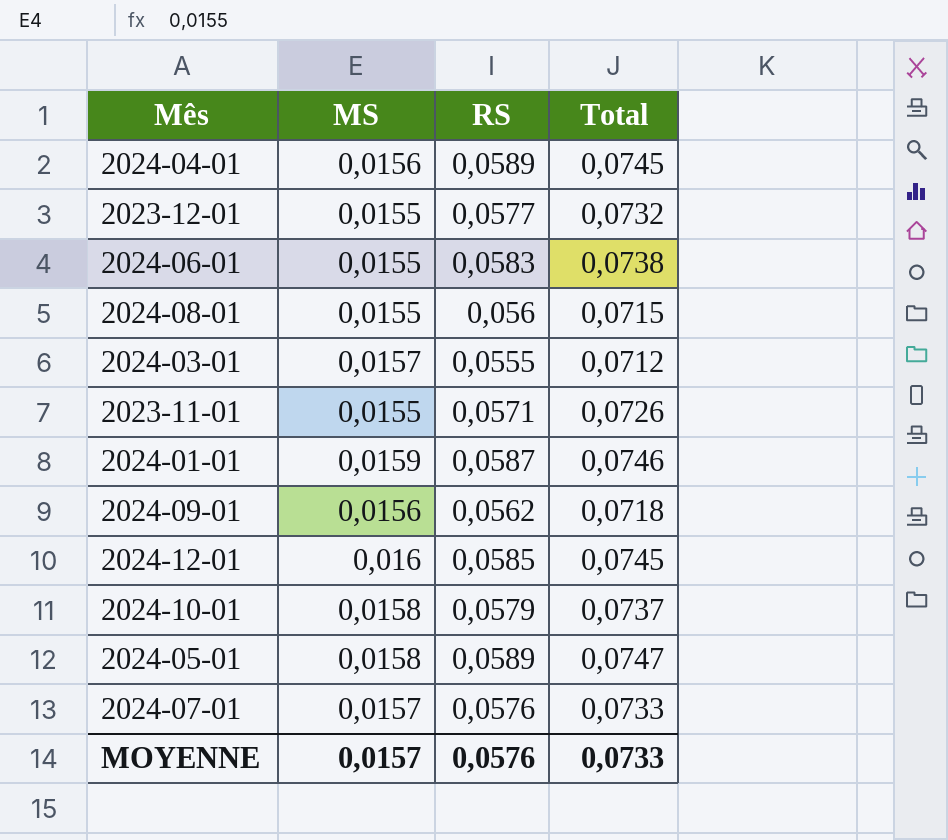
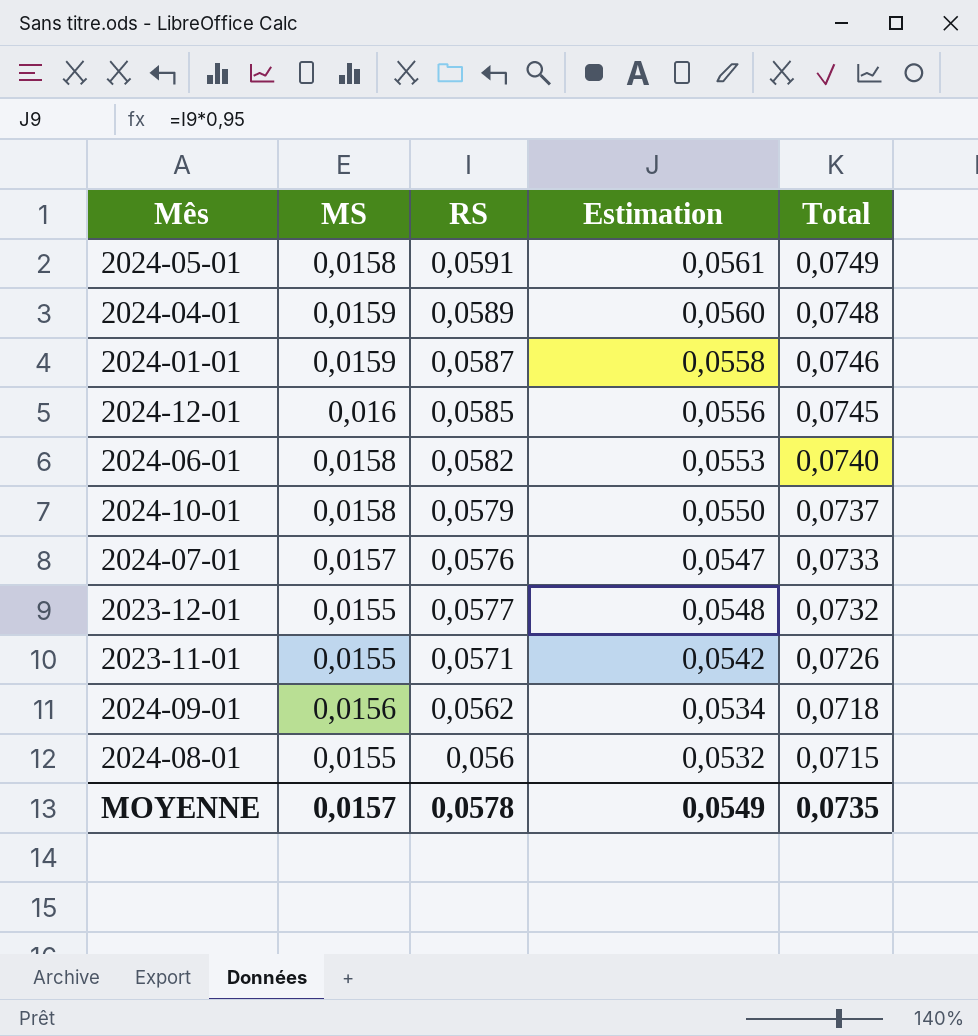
row order: none -> Total descending
column Estimation | formula: none -> [RS] * 0,95
row 2024-03-01: 0,0157 | 0,0555 | 0,0712 -> none
2024-05-01 | RS: 0,0589 -> 0,0591
2024-05-01 | Total: 0,0747 -> 0,0749
2024-04-01 | MS: 0,0156 -> 0,0159
2024-04-01 | Total: 0,0745 -> 0,0748
2024-06-01 | MS: 0,0155 -> 0,0158
2024-06-01 | RS: 0,0583 -> 0,0582
2024-06-01 | Total: 0,0738 -> 0,0740
MOYENNE | RS: 0,0576 -> 0,0578
MOYENNE | Total: 0,0733 -> 0,0735

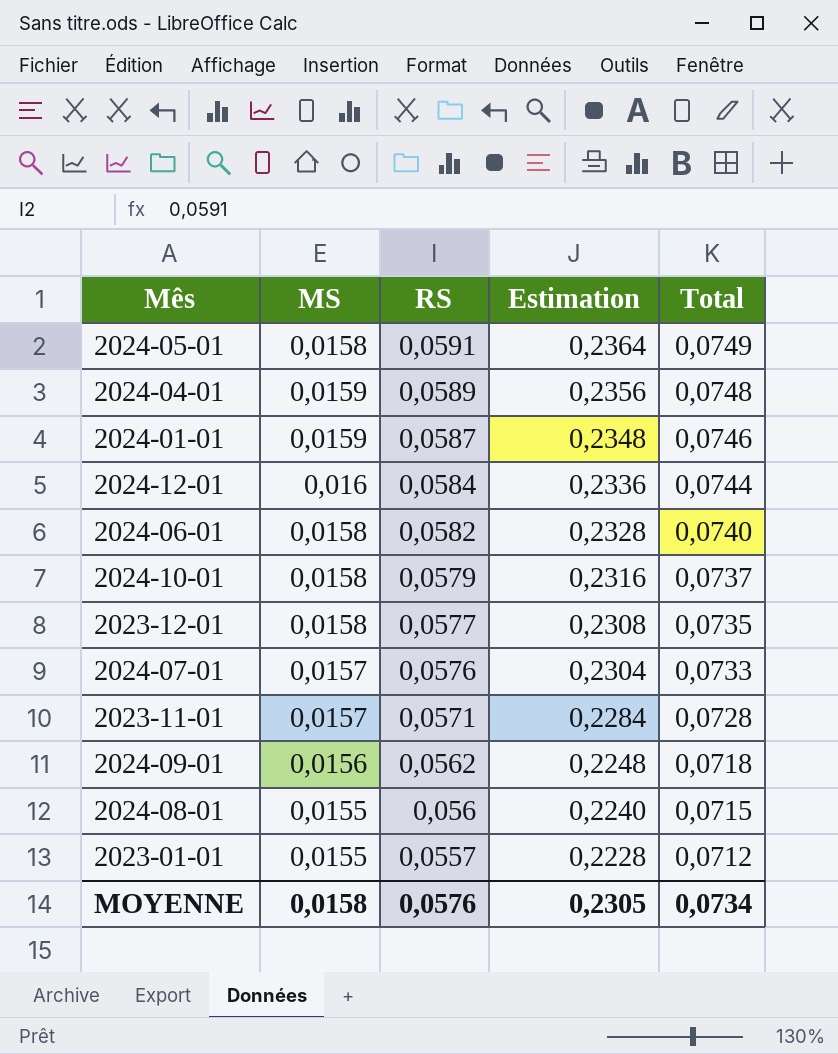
row order: Total descending -> RS descending
column Estimation | formula: [RS] * 0,95 -> [RS] * 4
2024-12-01 | RS: 0,0585 -> 0,0584
2024-12-01 | Total: 0,0745 -> 0,0744
2023-12-01 | MS: 0,0155 -> 0,0158
2023-12-01 | Total: 0,0732 -> 0,0735
2023-11-01 | MS: 0,0155 -> 0,0157
2023-11-01 | Total: 0,0726 -> 0,0728
row 2023-01-01: none -> 0,0155 | 0,0557 | 0,2228 | 0,0712
MOYENNE | MS: 0,0157 -> 0,0158
MOYENNE | RS: 0,0578 -> 0,0576
MOYENNE | Estimation: 0,0549 -> 0,2305
MOYENNE | Total: 0,0735 -> 0,0734

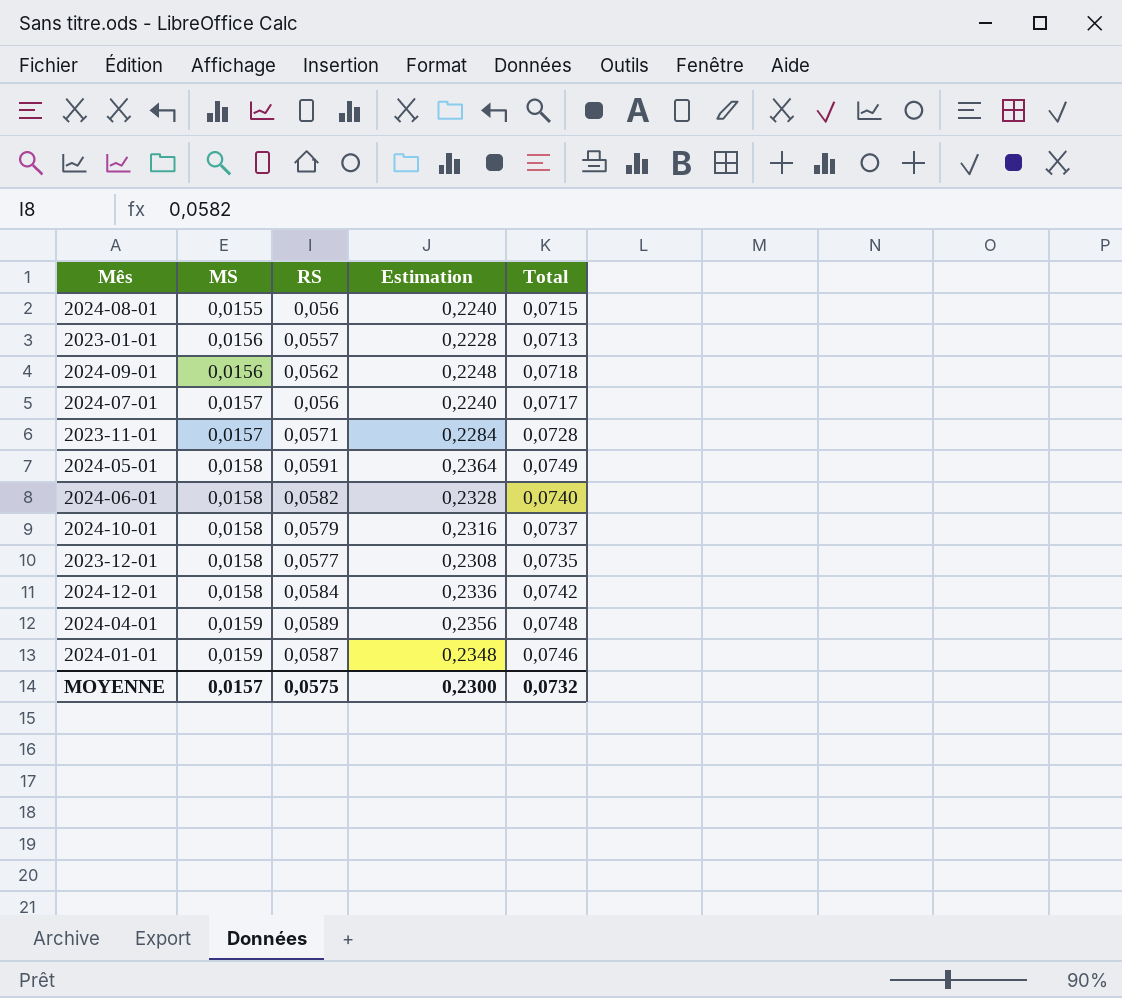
row order: RS descending -> MS ascending
2023-01-01 | MS: 0,0155 -> 0,0156
2023-01-01 | Total: 0,0712 -> 0,0713
2024-07-01 | RS: 0,0576 -> 0,056
2024-07-01 | Estimation: 0,2304 -> 0,2240
2024-07-01 | Total: 0,0733 -> 0,0717
2024-12-01 | MS: 0,016 -> 0,0158
2024-12-01 | Total: 0,0744 -> 0,0742
MOYENNE | MS: 0,0158 -> 0,0157
MOYENNE | RS: 0,0576 -> 0,0575
MOYENNE | Estimation: 0,2305 -> 0,2300
MOYENNE | Total: 0,0734 -> 0,0732

